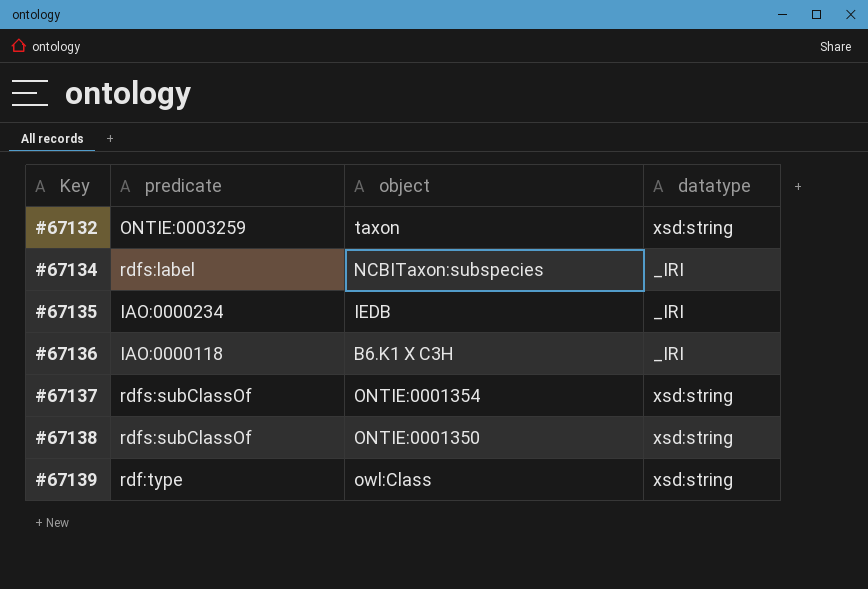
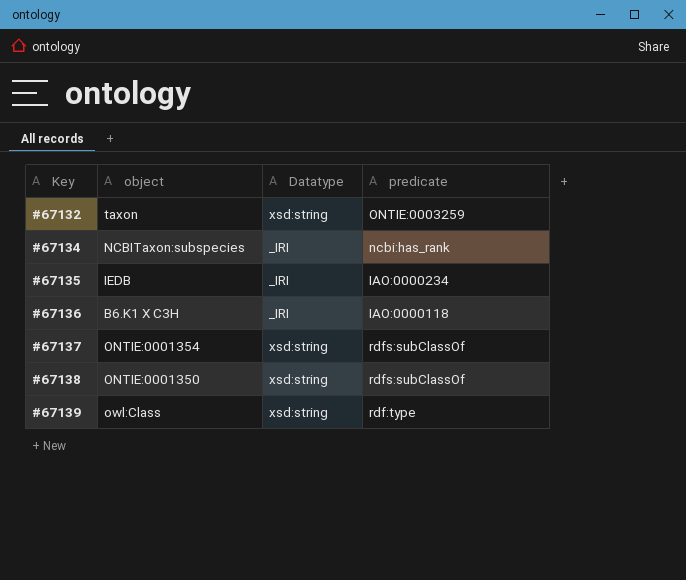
column name: datatype -> Datatype
column predicate | position: 2 -> 4
#67134 | predicate: rdfs:label -> ncbi:has_rank

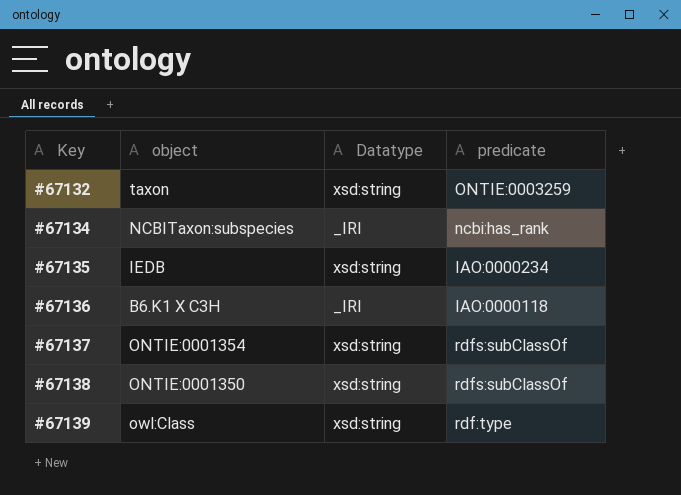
#67135 | Datatype: _IRI -> xsd:string

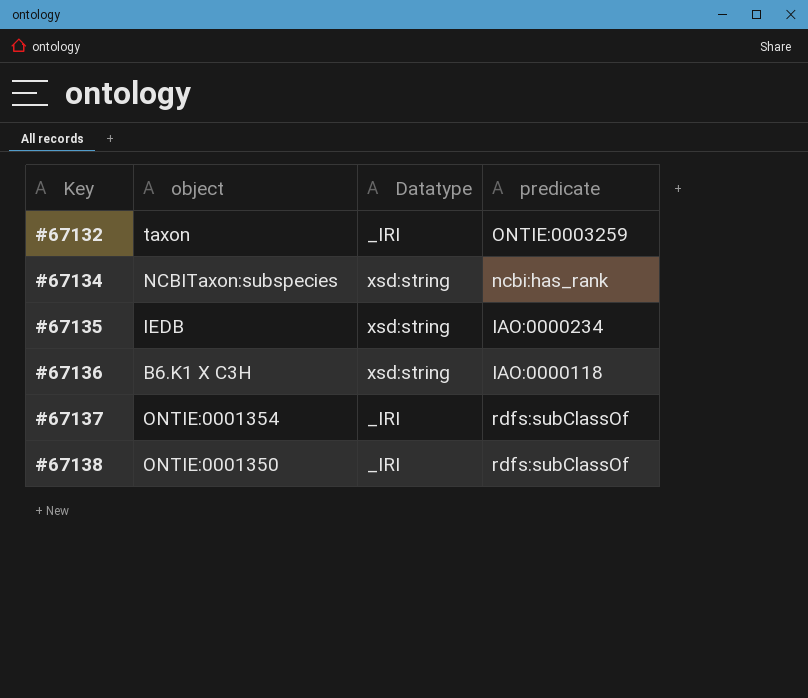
row #67139: owl:Class | xsd:string | rdf:type -> none
#67132 | Datatype: xsd:string -> _IRI
#67134 | Datatype: _IRI -> xsd:string
#67136 | Datatype: _IRI -> xsd:string
#67137 | Datatype: xsd:string -> _IRI
#67138 | Datatype: xsd:string -> _IRI

